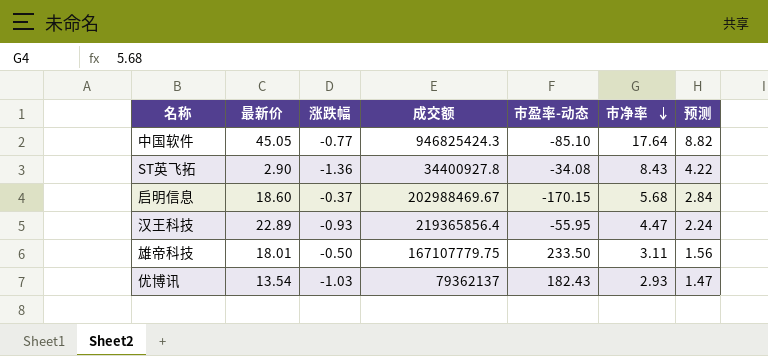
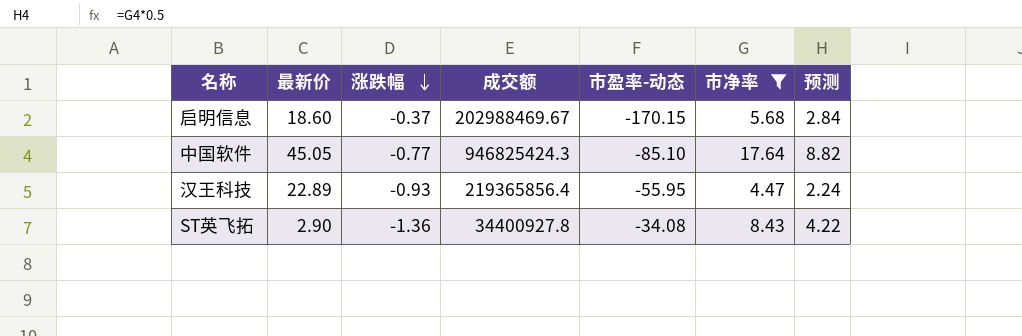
filter: none -> 市净率 >= 4.47
row order: 市净率 descending -> 涨跌幅 descending

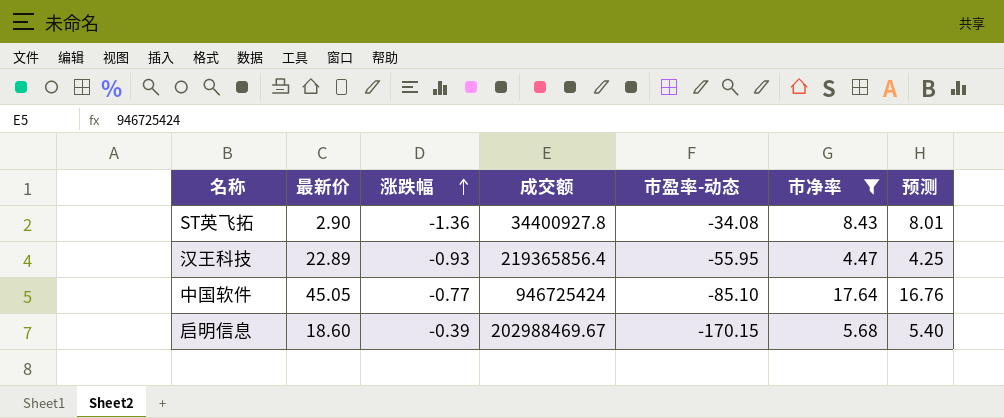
row order: 涨跌幅 descending -> 涨跌幅 ascending
column 预测 | formula: [市净率] * 0.5 -> [市净率] * 0.95
中国软件 | 成交额: 946825424.3 -> 946725424
启明信息 | 涨跌幅: -0.37 -> -0.39

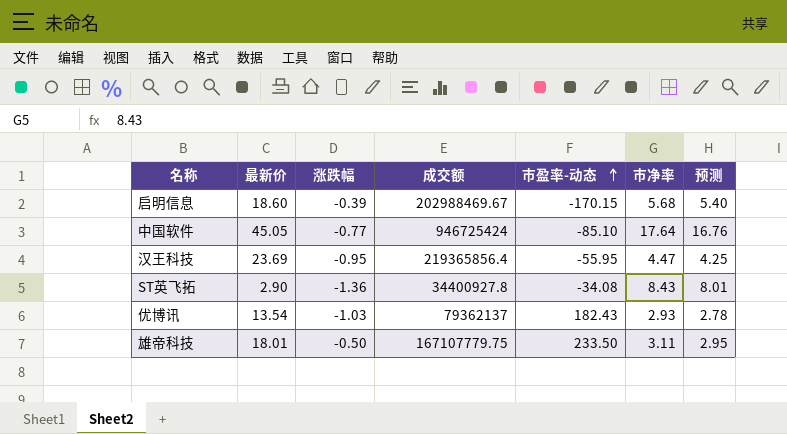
filter: 市净率 >= 4.47 -> none
row order: 涨跌幅 ascending -> 市盈率-动态 ascending
汉王科技 | 最新价: 22.89 -> 23.69
汉王科技 | 涨跌幅: -0.93 -> -0.95

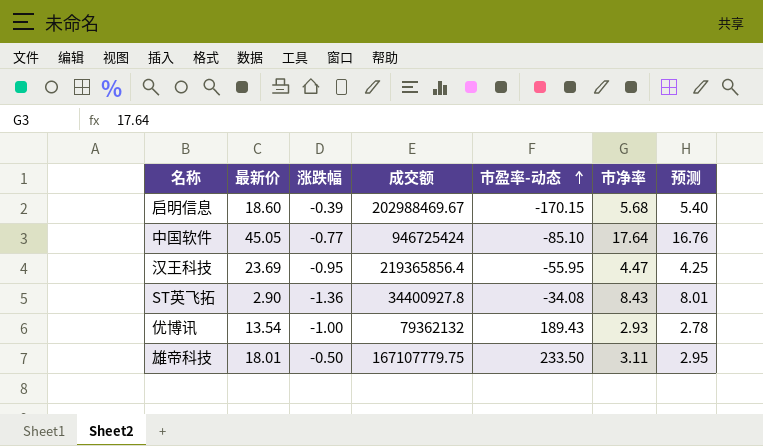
优博讯 | 涨跌幅: -1.03 -> -1.00
优博讯 | 成交额: 79362137 -> 79362132
优博讯 | 市盈率-动态: 182.43 -> 189.43

